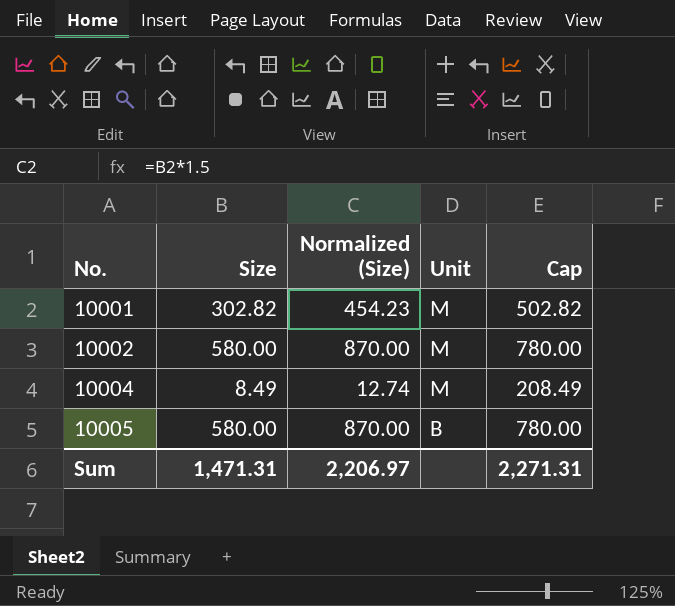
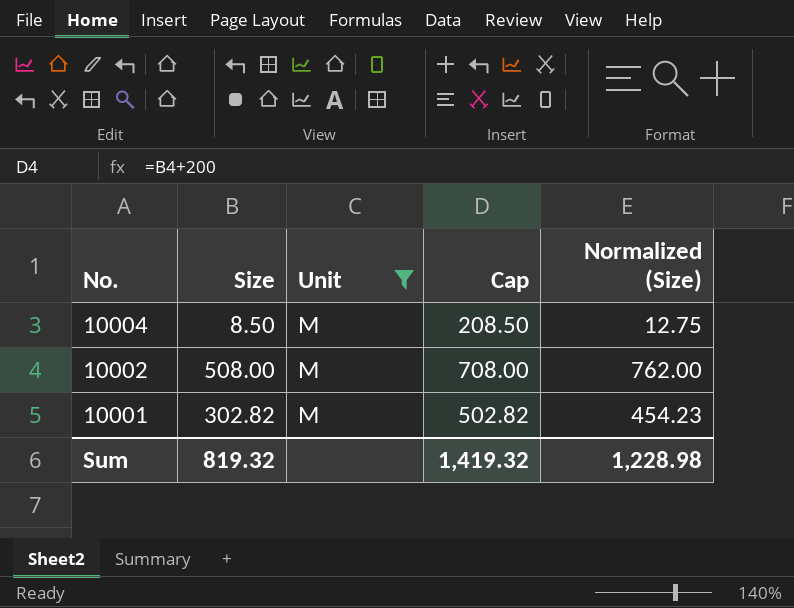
filter: none -> Unit = M
row order: No. ascending -> No. descending
column Normalized (Size) | position: 3 -> 5
10004 | Size: 8.49 -> 8.50
10004 | Cap: 208.49 -> 208.50
10004 | Normalized (Size): 12.74 -> 12.75
10002 | Size: 580.00 -> 508.00
10002 | Cap: 780.00 -> 708.00
10002 | Normalized (Size): 870.00 -> 762.00
Sum | Size: 1,471.31 -> 819.32
Sum | Cap: 2,271.31 -> 1,419.32
Sum | Normalized (Size): 2,206.97 -> 1,228.98

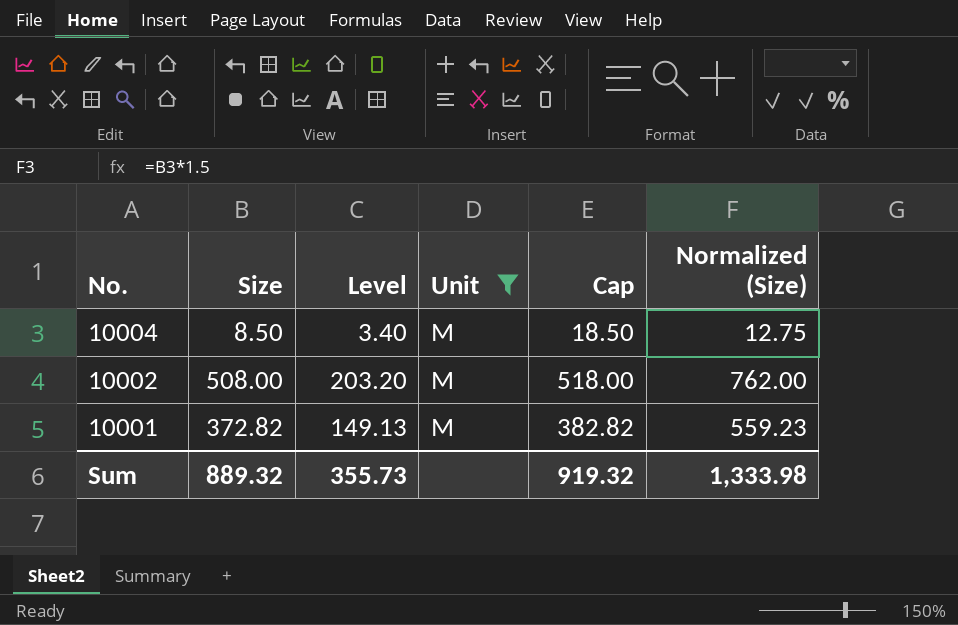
column Level | formula: none -> [Size] * 0.4
column Cap | formula: [Size] + 200 -> [Size] + 10
10001 | Size: 302.82 -> 372.82
10001 | Normalized (Size): 454.23 -> 559.23
Sum | Size: 819.32 -> 889.32
Sum | Cap: 1,419.32 -> 919.32
Sum | Normalized (Size): 1,228.98 -> 1,333.98

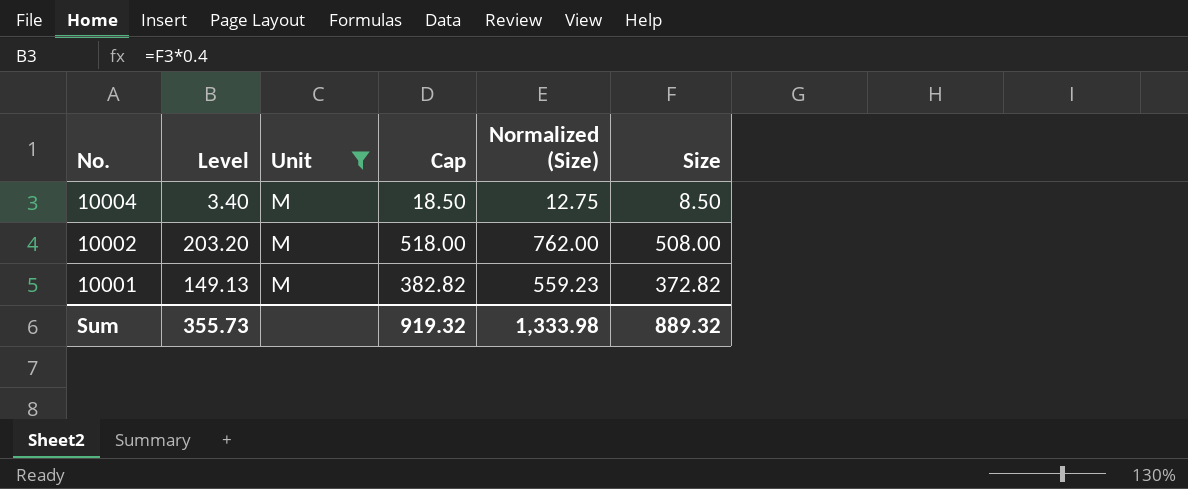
column Size | position: 2 -> 6

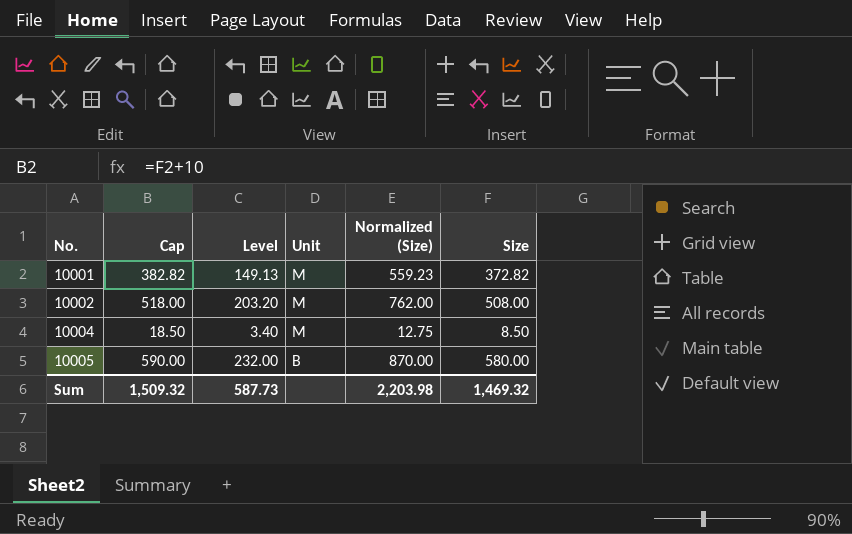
filter: Unit = M -> none
row order: No. descending -> No. ascending
column Cap | position: 4 -> 2
Sum | Cap: 919.32 -> 1,509.32
Sum | Level: 355.73 -> 587.73
Sum | Normalized (Size): 1,333.98 -> 2,203.98
Sum | Size: 889.32 -> 1,469.32

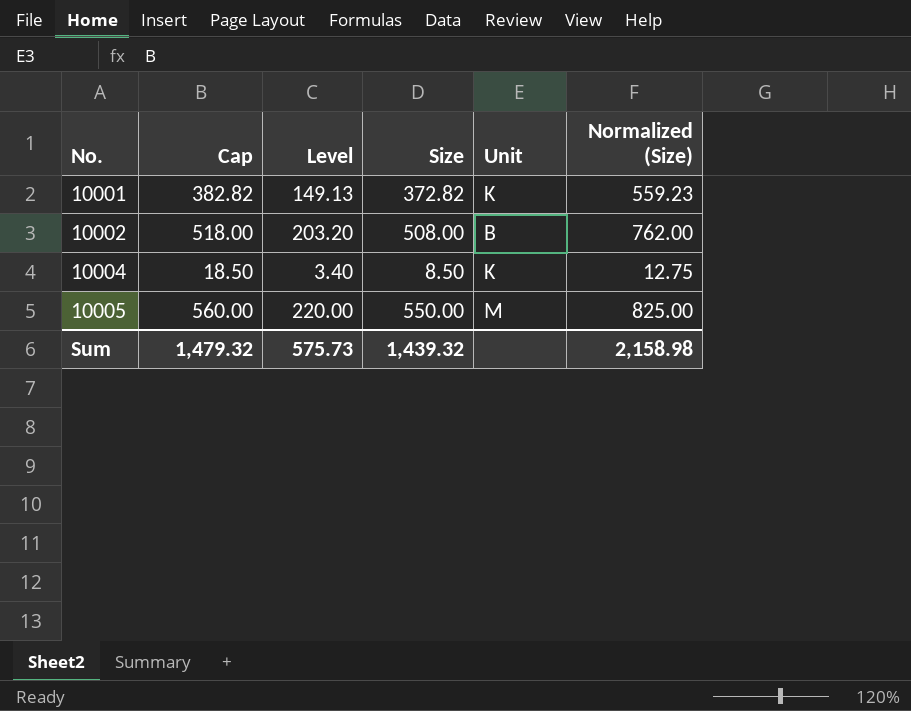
column Size | position: 6 -> 4
10001 | Unit: M -> K
10002 | Unit: M -> B
10004 | Unit: M -> K
10005 | Cap: 590.00 -> 560.00
10005 | Level: 232.00 -> 220.00
10005 | Size: 580.00 -> 550.00
10005 | Unit: B -> M
10005 | Normalized (Size): 870.00 -> 825.00
Sum | Cap: 1,509.32 -> 1,479.32
Sum | Level: 587.73 -> 575.73
Sum | Size: 1,469.32 -> 1,439.32
Sum | Normalized (Size): 2,203.98 -> 2,158.98

